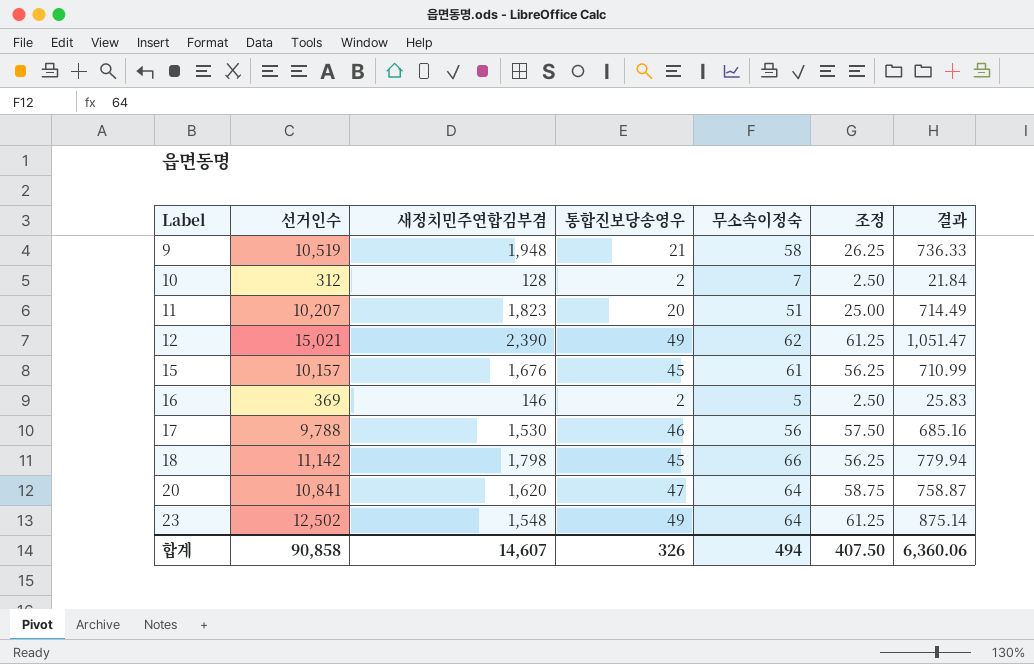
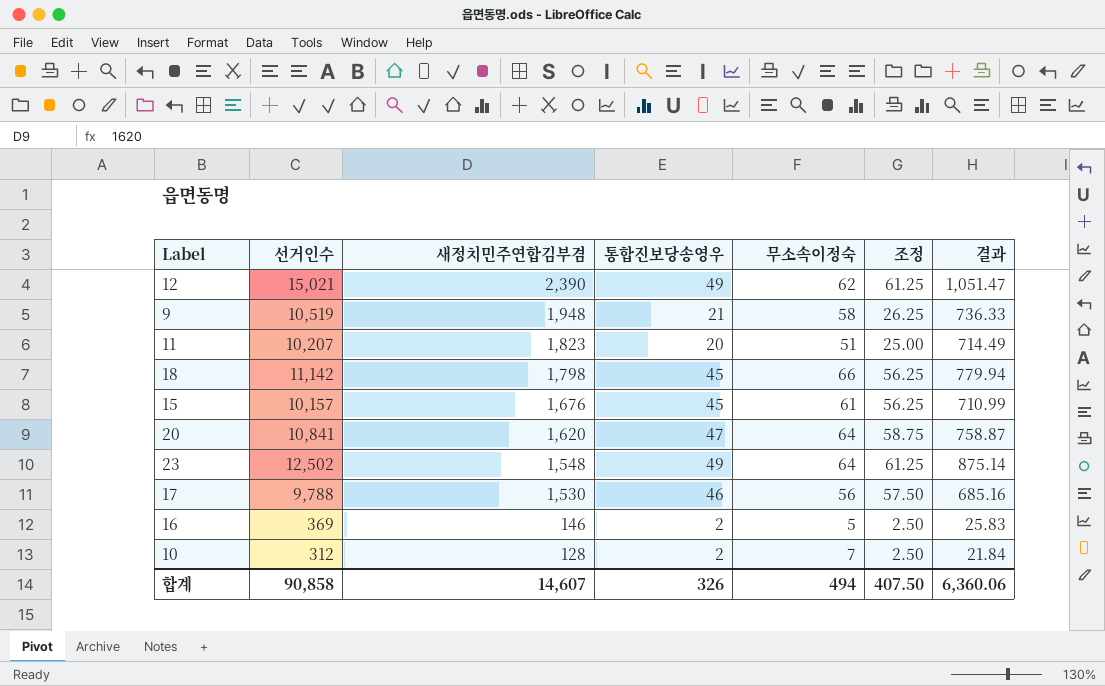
row order: Label ascending -> 새정치민주연합김부겸 descending

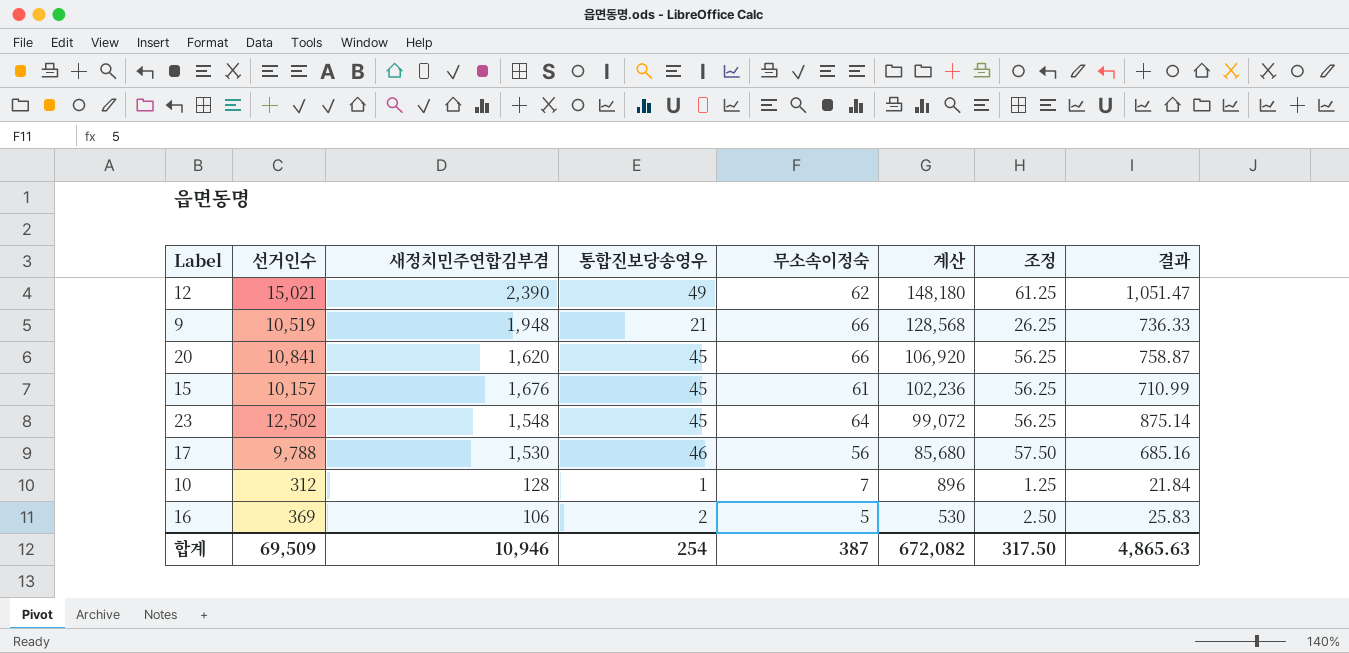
row order: 새정치민주연합김부겸 descending -> 계산 descending
column 계산 | formula: none -> [새정치민주연합김부겸] * [무소속이정숙]
row 11: 10,207 | 1,823 | 20 | 51 | 25.00 | 714.49 -> none
row 18: 11,142 | 1,798 | 45 | 66 | 56.25 | 779.94 -> none
9 | 무소속이정숙: 58 -> 66
20 | 통합진보당송영우: 47 -> 45
20 | 무소속이정숙: 64 -> 66
20 | 조정: 58.75 -> 56.25
23 | 통합진보당송영우: 49 -> 45
23 | 조정: 61.25 -> 56.25
10 | 통합진보당송영우: 2 -> 1
10 | 조정: 2.50 -> 1.25
16 | 새정치민주연합김부겸: 146 -> 106
합계 | 선거인수: 90,858 -> 69,509
합계 | 새정치민주연합김부겸: 14,607 -> 10,946
합계 | 통합진보당송영우: 326 -> 254
합계 | 무소속이정숙: 494 -> 387
합계 | 조정: 407.50 -> 317.50
합계 | 결과: 6,360.06 -> 4,865.63

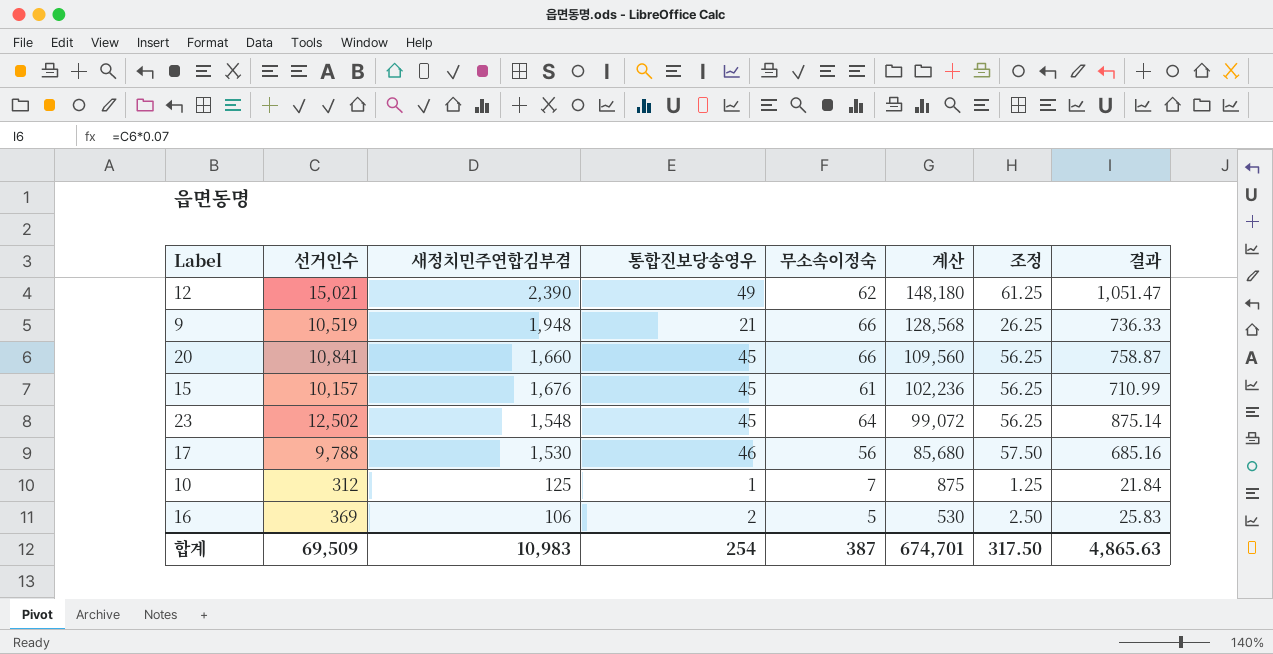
20 | 새정치민주연합김부겸: 1,620 -> 1,660
20 | 계산: 106,920 -> 109,560
10 | 새정치민주연합김부겸: 128 -> 125
10 | 계산: 896 -> 875
합계 | 새정치민주연합김부겸: 10,946 -> 10,983
합계 | 계산: 672,082 -> 674,701

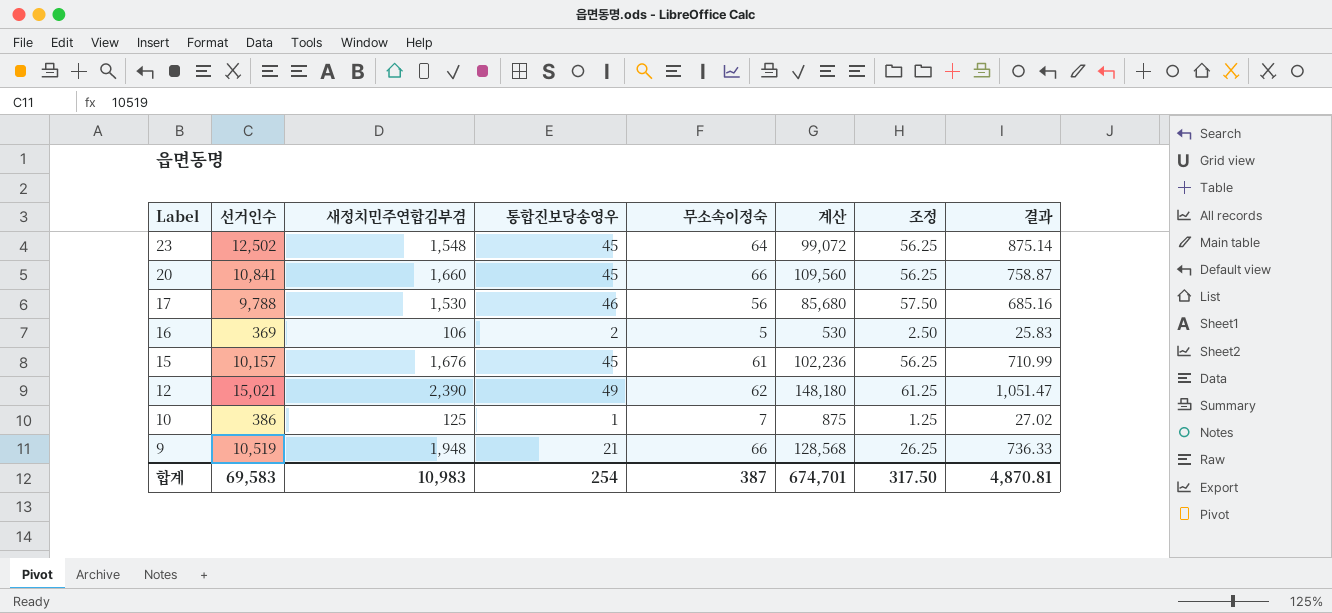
row order: 계산 descending -> Label descending
10 | 선거인수: 312 -> 386
10 | 결과: 21.84 -> 27.02
합계 | 선거인수: 69,509 -> 69,583
합계 | 결과: 4,865.63 -> 4,870.81

